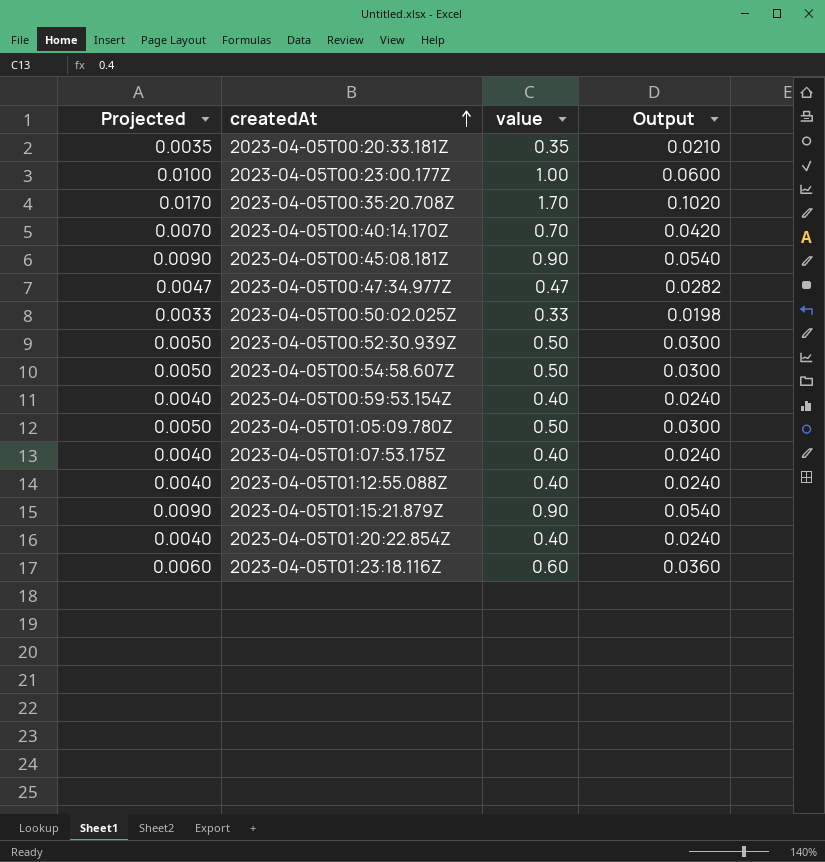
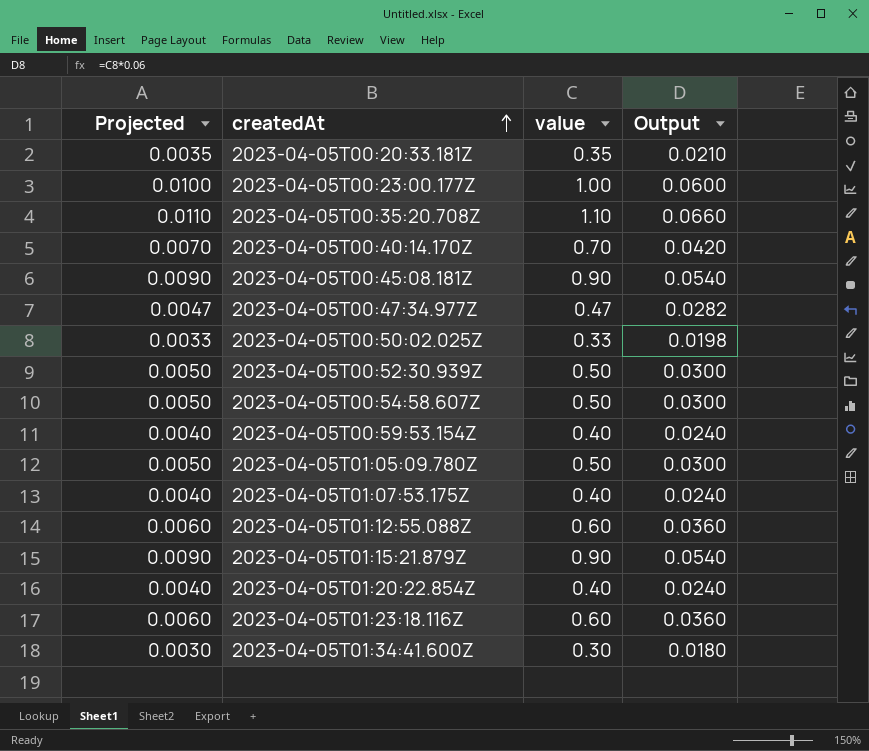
2023-04-05T00:35:20.708Z | Projected: 0.0170 -> 0.0110
2023-04-05T00:35:20.708Z | value: 1.70 -> 1.10
2023-04-05T00:35:20.708Z | Output: 0.1020 -> 0.0660
2023-04-05T01:12:55.088Z | Projected: 0.0040 -> 0.0060
2023-04-05T01:12:55.088Z | value: 0.40 -> 0.60
2023-04-05T01:12:55.088Z | Output: 0.0240 -> 0.0360
row 2023-04-05T01:34:41.600Z: none -> 0.0030 | 0.30 | 0.0180

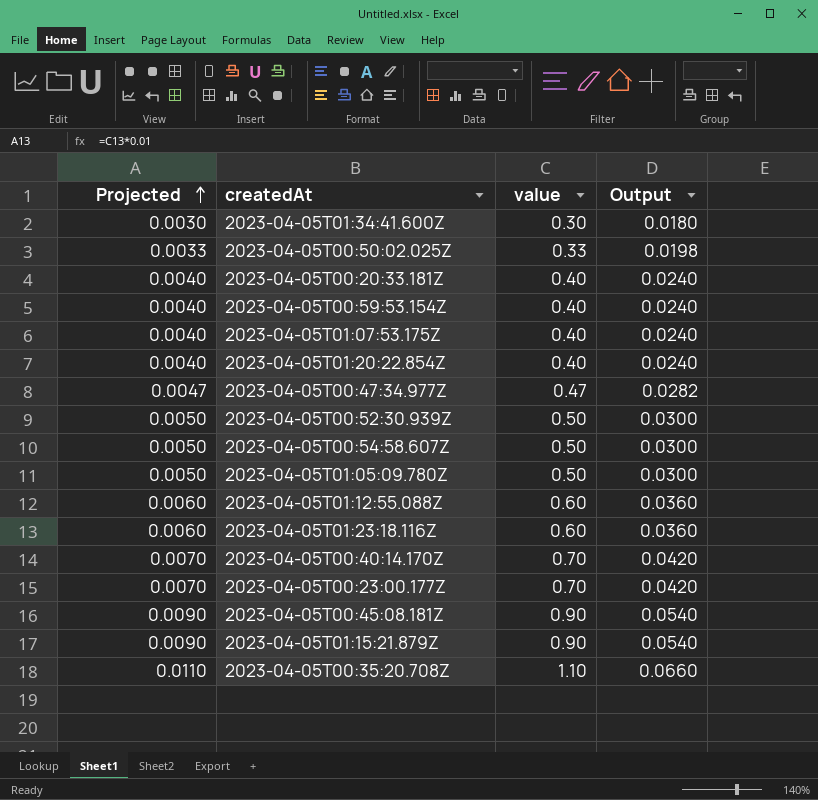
row order: createdAt ascending -> Projected ascending
2023-04-05T00:20:33.181Z | Projected: 0.0035 -> 0.0040
2023-04-05T00:20:33.181Z | value: 0.35 -> 0.40
2023-04-05T00:20:33.181Z | Output: 0.0210 -> 0.0240
2023-04-05T00:23:00.177Z | Projected: 0.0100 -> 0.0070
2023-04-05T00:23:00.177Z | value: 1.00 -> 0.70
2023-04-05T00:23:00.177Z | Output: 0.0600 -> 0.0420

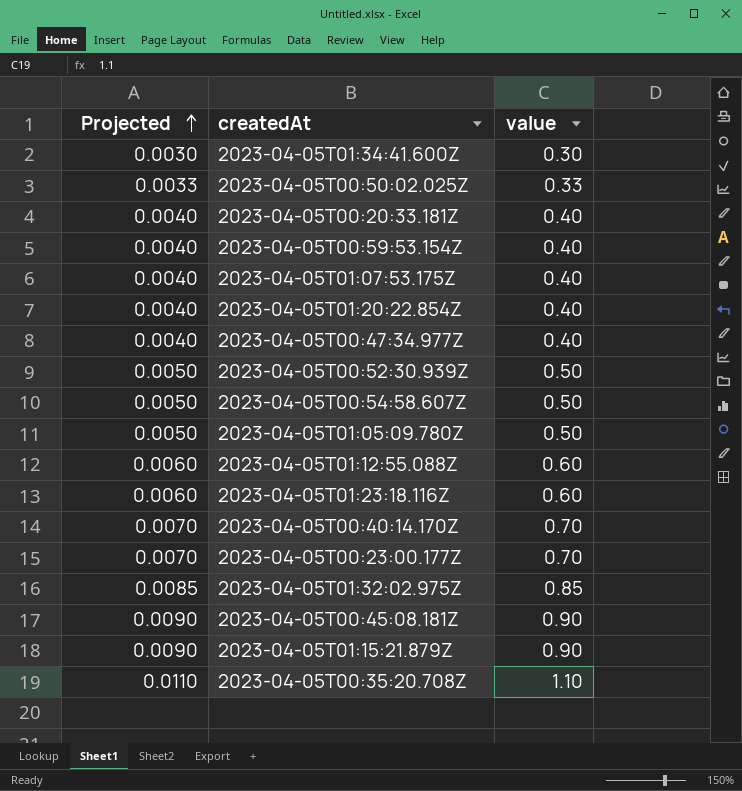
column Output | formula: [value] * 0.06 -> none
2023-04-05T00:47:34.977Z | Projected: 0.0047 -> 0.0040
2023-04-05T00:47:34.977Z | value: 0.47 -> 0.40
row 2023-04-05T01:32:02.975Z: none -> 0.0085 | 0.85

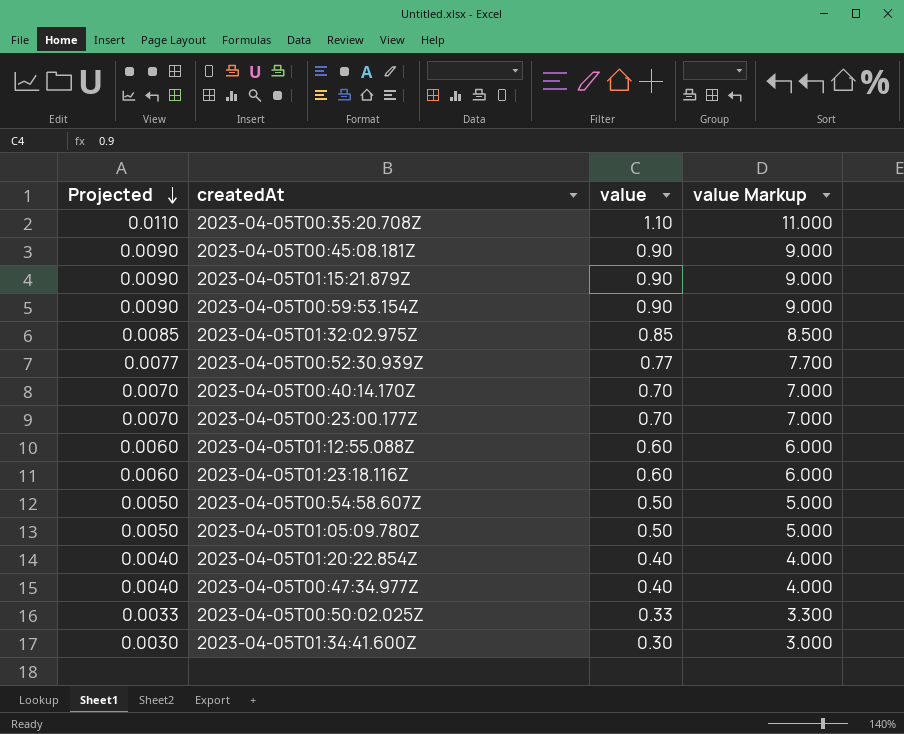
row order: Projected ascending -> Projected descending
column value Markup | formula: none -> [value] * 10
row 2023-04-05T00:20:33.181Z: 0.0040 | 0.40 -> none
row 2023-04-05T01:07:53.175Z: 0.0040 | 0.40 -> none
2023-04-05T00:59:53.154Z | Projected: 0.0040 -> 0.0090
2023-04-05T00:59:53.154Z | value: 0.40 -> 0.90
2023-04-05T00:52:30.939Z | Projected: 0.0050 -> 0.0077
2023-04-05T00:52:30.939Z | value: 0.50 -> 0.77

